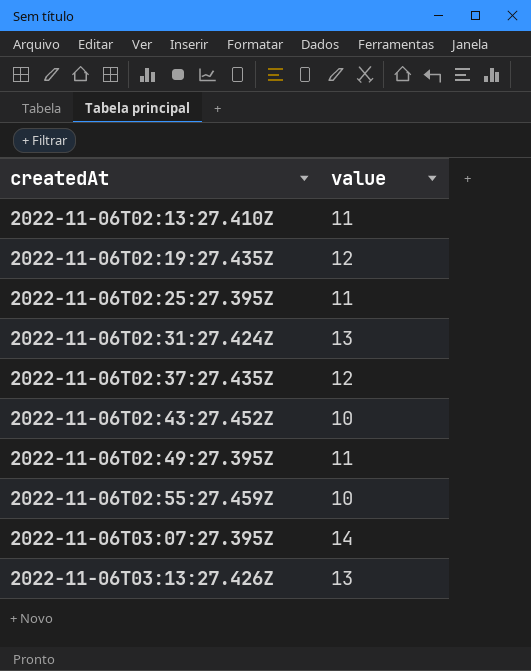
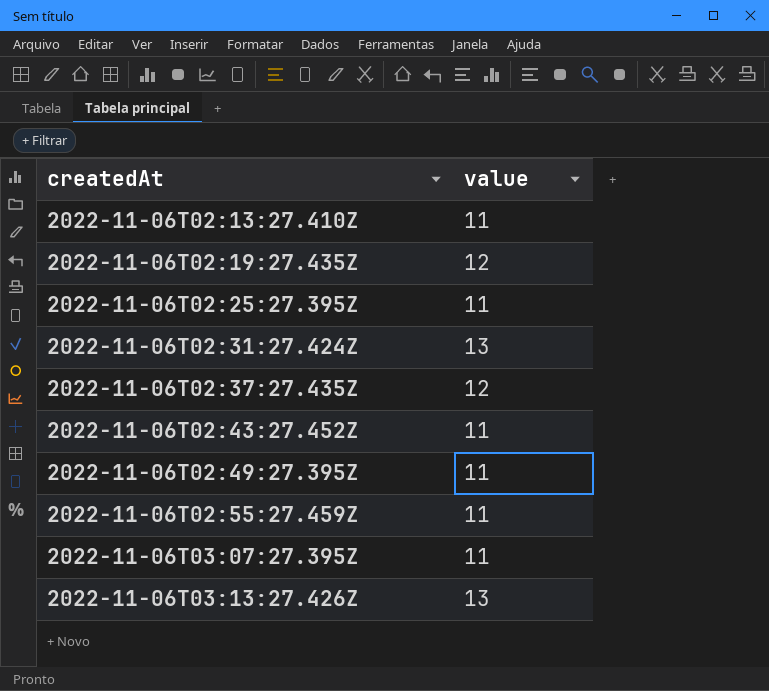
2022-11-06T02:43:27.452Z | value: 10 -> 11
2022-11-06T02:55:27.459Z | value: 10 -> 11
2022-11-06T03:07:27.395Z | value: 14 -> 11

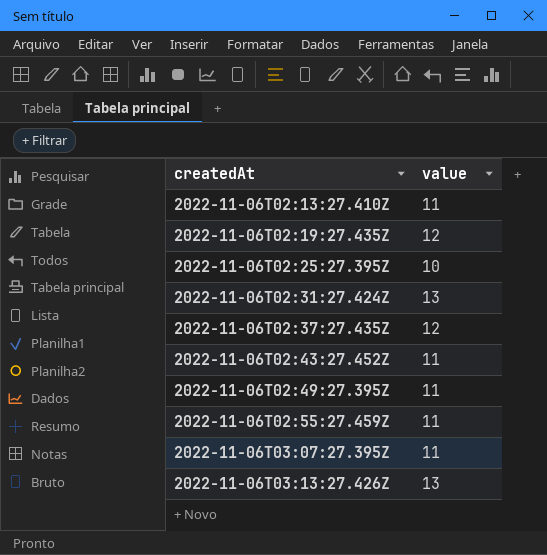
2022-11-06T02:25:27.395Z | value: 11 -> 10

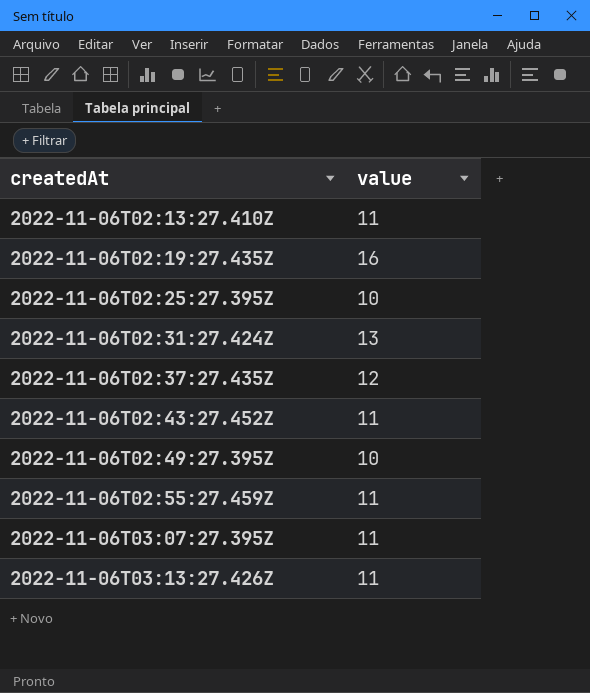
2022-11-06T02:19:27.435Z | value: 12 -> 16
2022-11-06T02:49:27.395Z | value: 11 -> 10
2022-11-06T03:13:27.426Z | value: 13 -> 11

